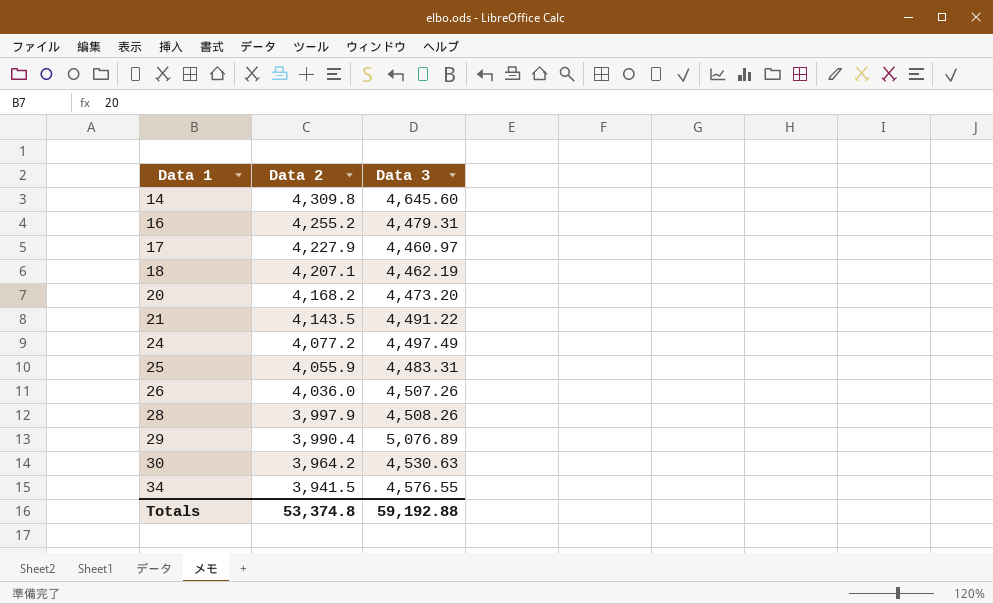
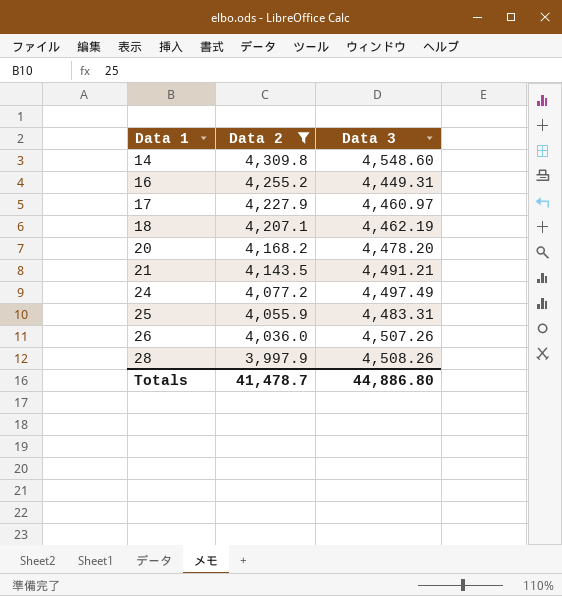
filter: none -> Data 2 >= 3,997.9
14 | Data 3: 4,645.60 -> 4,548.60
16 | Data 3: 4,479.31 -> 4,449.31
20 | Data 3: 4,473.20 -> 4,478.20
21 | Data 3: 4,491.22 -> 4,491.21
Totals | Data 2: 53,374.8 -> 41,478.7
Totals | Data 3: 59,192.88 -> 44,886.80

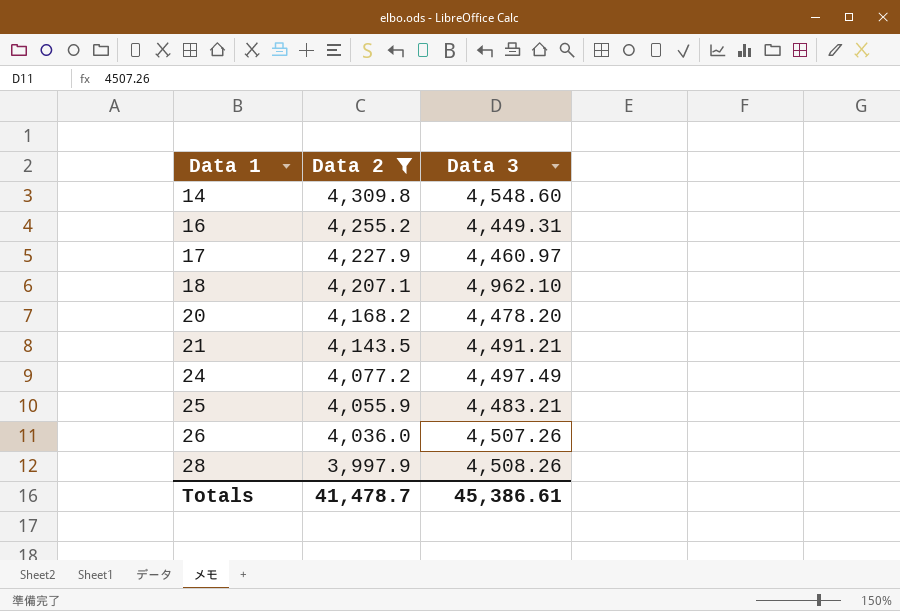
18 | Data 3: 4,462.19 -> 4,962.10
25 | Data 3: 4,483.31 -> 4,483.21
Totals | Data 3: 44,886.80 -> 45,386.61

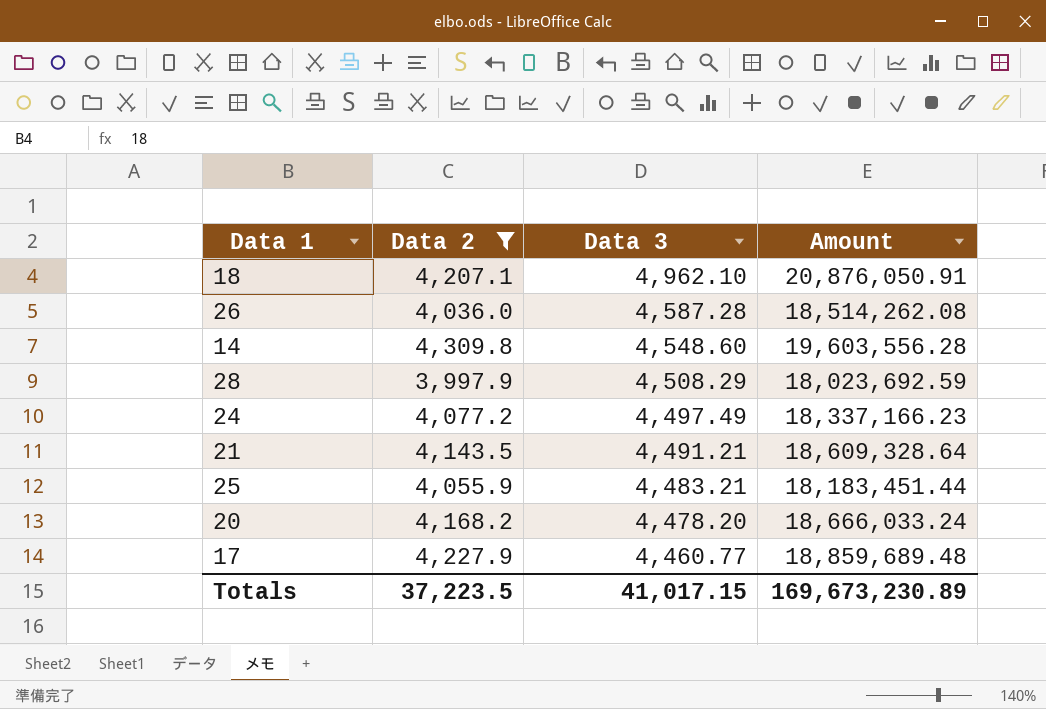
row order: Data 1 ascending -> Data 3 descending
column Amount | formula: none -> [Data 2] * [Data 3]
row 16: 4,255.2 | 4,449.31 -> none
26 | Data 3: 4,507.26 -> 4,587.28
28 | Data 3: 4,508.26 -> 4,508.29
17 | Data 3: 4,460.97 -> 4,460.77
Totals | Data 2: 41,478.7 -> 37,223.5
Totals | Data 3: 45,386.61 -> 41,017.15

